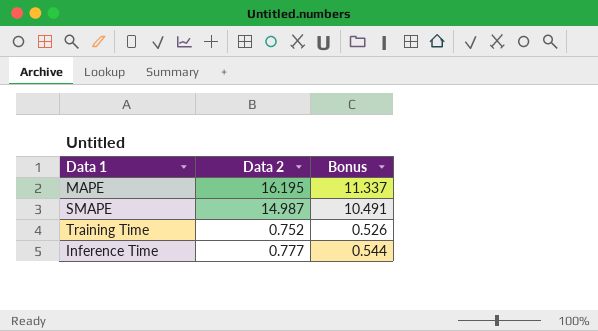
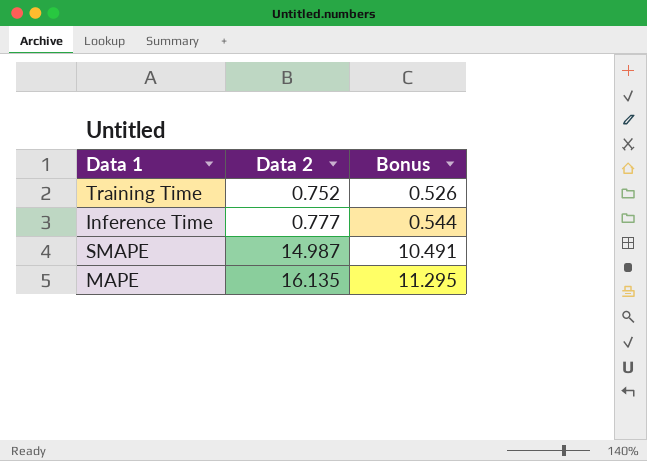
row order: none -> Data 2 ascending
MAPE | Data 2: 16.195 -> 16.135
MAPE | Bonus: 11.337 -> 11.295

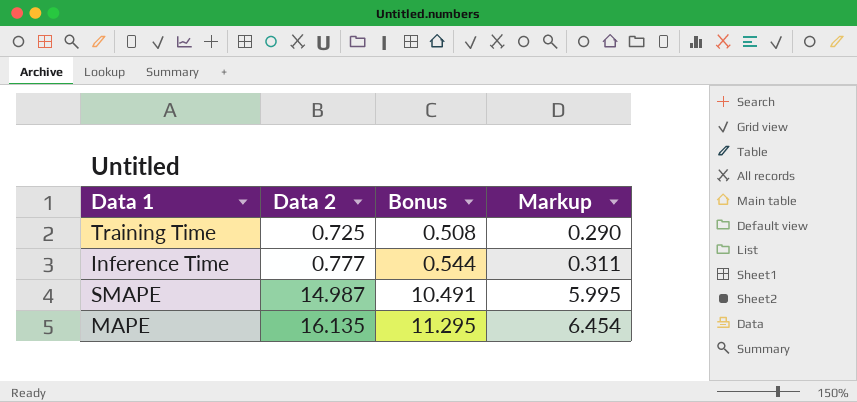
column Markup | formula: none -> [Data 2] * 0.4
Training Time | Data 2: 0.752 -> 0.725
Training Time | Bonus: 0.526 -> 0.508

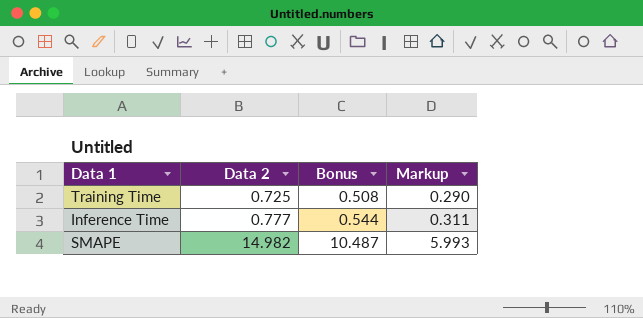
row MAPE: 16.135 | 11.295 | 6.454 -> none
SMAPE | Data 2: 14.987 -> 14.982
SMAPE | Bonus: 10.491 -> 10.487
SMAPE | Markup: 5.995 -> 5.993

